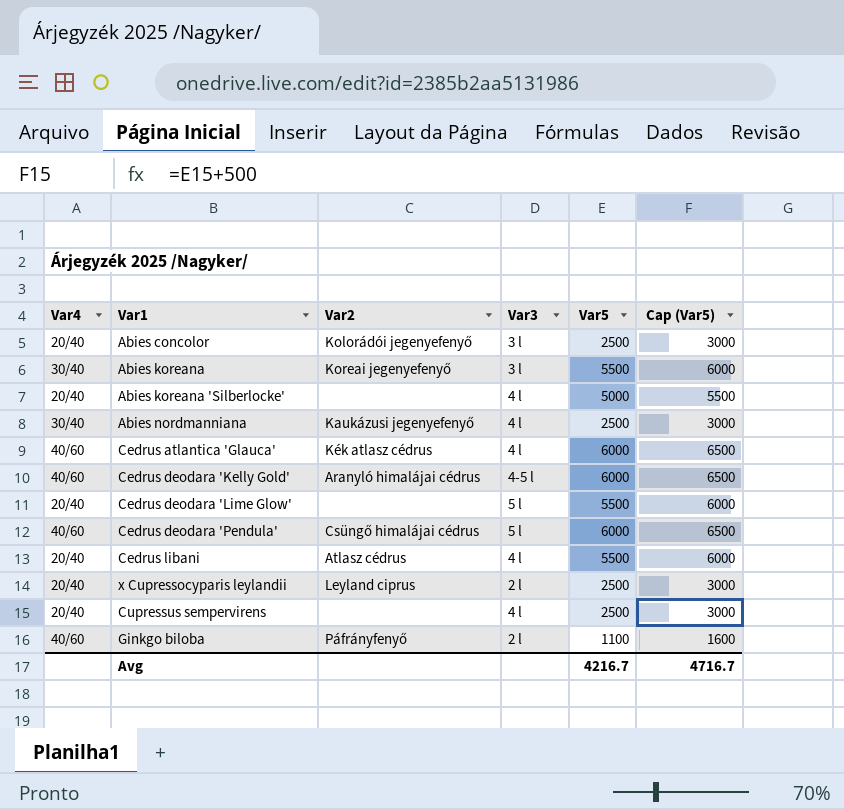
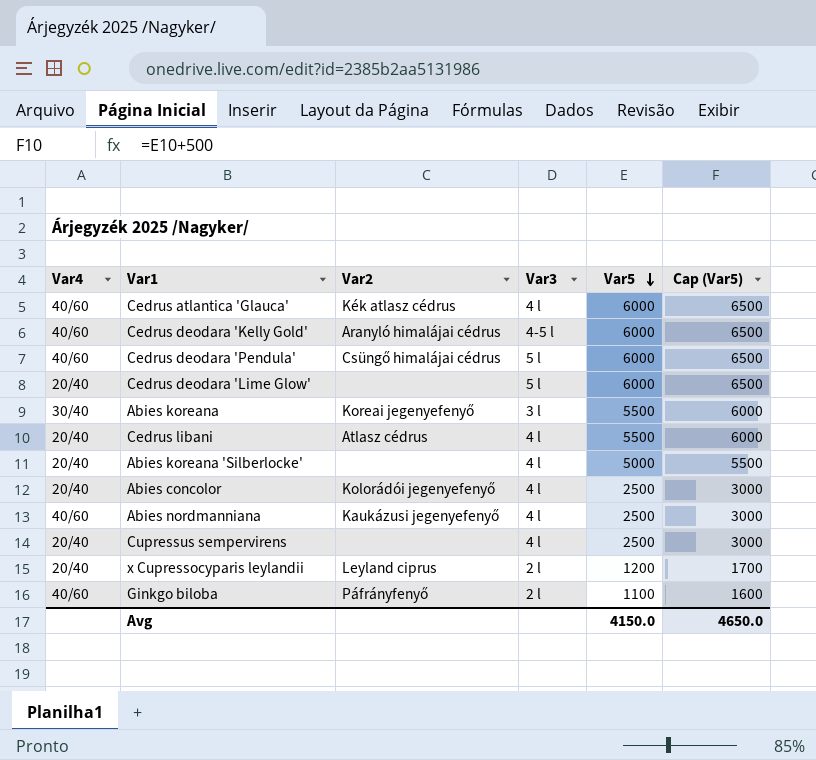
row order: none -> Var5 descending
Cedrus deodara 'Lime Glow' | Var5: 5500 -> 6000
Cedrus deodara 'Lime Glow' | Cap (Var5): 6000 -> 6500
Abies concolor | Var3: 3 l -> 4 l
Abies nordmanniana | Var4: 30/40 -> 40/60
x Cupressocyparis leylandii | Var5: 2500 -> 1200
x Cupressocyparis leylandii | Cap (Var5): 3000 -> 1700
Avg | Var5: 4216.7 -> 4150.0
Avg | Cap (Var5): 4716.7 -> 4650.0

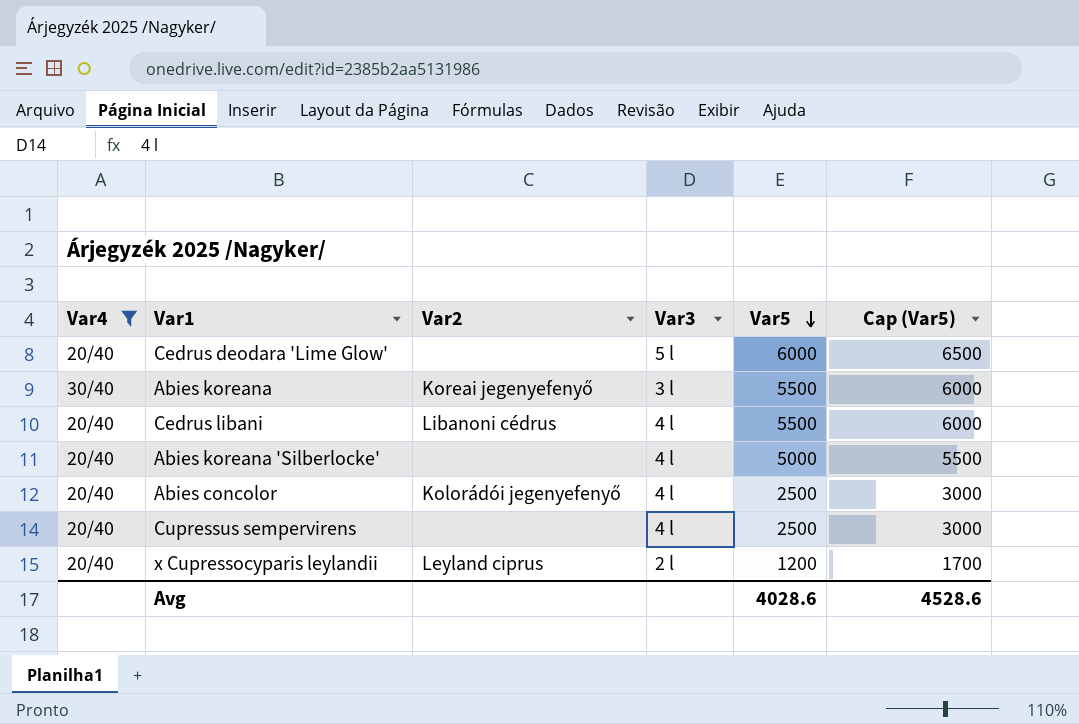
filter: none -> Var4 != 40/60
Cedrus libani | Var2: Atlasz cédrus -> Libanoni cédrus
Avg | Var5: 4150.0 -> 4028.6
Avg | Cap (Var5): 4650.0 -> 4528.6

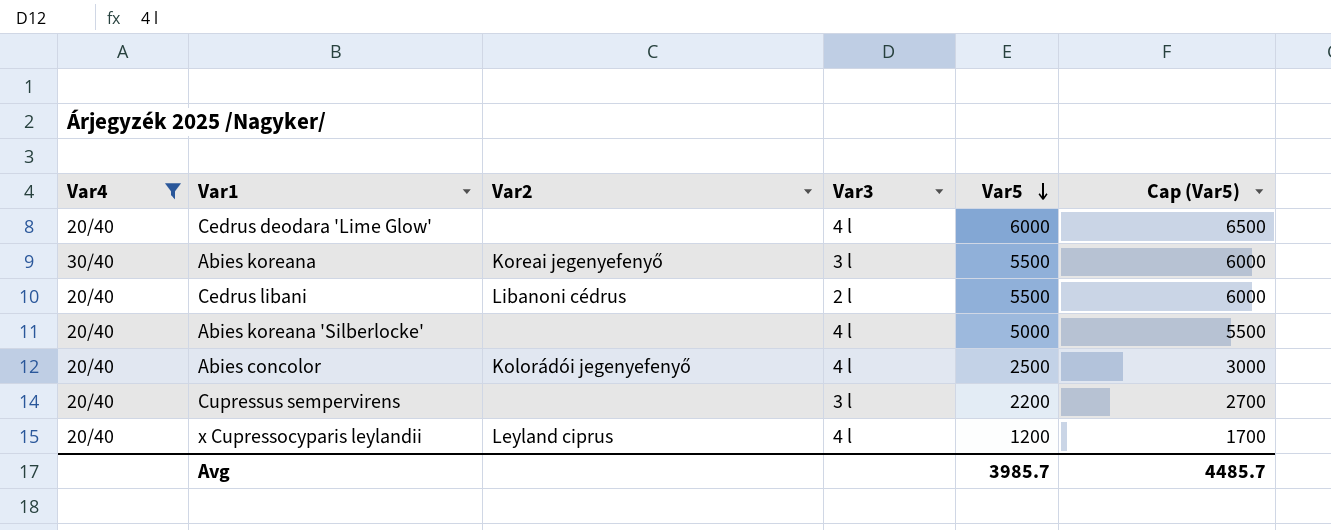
Cedrus deodara 'Lime Glow' | Var3: 5 l -> 4 l
Cedrus libani | Var3: 4 l -> 2 l
Cupressus sempervirens | Var3: 4 l -> 3 l
Cupressus sempervirens | Var5: 2500 -> 2200
Cupressus sempervirens | Cap (Var5): 3000 -> 2700
x Cupressocyparis leylandii | Var3: 2 l -> 4 l
Avg | Var5: 4028.6 -> 3985.7
Avg | Cap (Var5): 4528.6 -> 4485.7

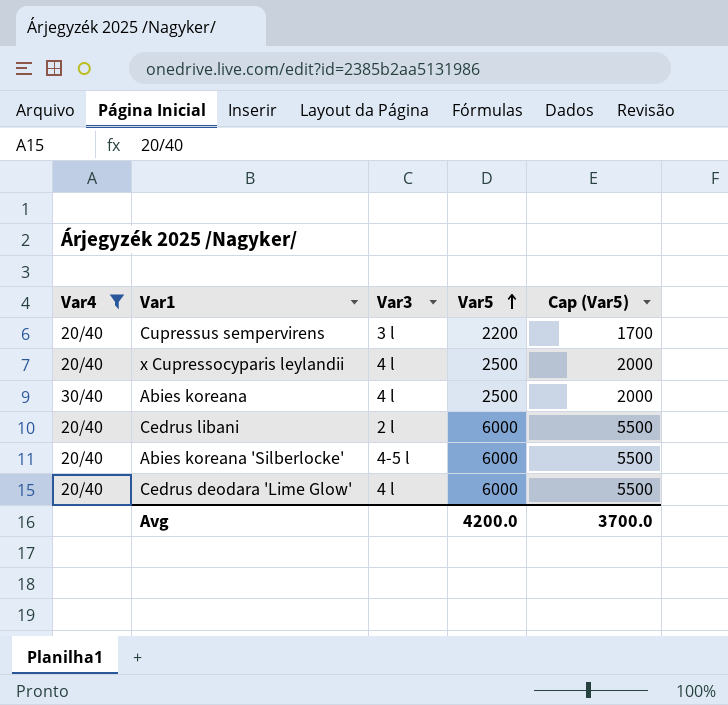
row order: Var5 descending -> Var5 ascending
column Var2 | position: 3 -> none
column Cap (Var5) | formula: [Var5] + 500 -> [Var5] - 500
row Abies concolor: 20/40 | Kolorádói jegenyefenyő | 4 l | 2500 | 3000 -> none
x Cupressocyparis leylandii | Var5: 1200 -> 2500
Abies koreana | Var3: 3 l -> 4 l
Abies koreana | Var5: 5500 -> 2500
Cedrus libani | Var5: 5500 -> 6000
Abies koreana 'Silberlocke' | Var3: 4 l -> 4-5 l
Abies koreana 'Silberlocke' | Var5: 5000 -> 6000
Avg | Var5: 3985.7 -> 4200.0
Avg | Cap (Var5): 4485.7 -> 3700.0

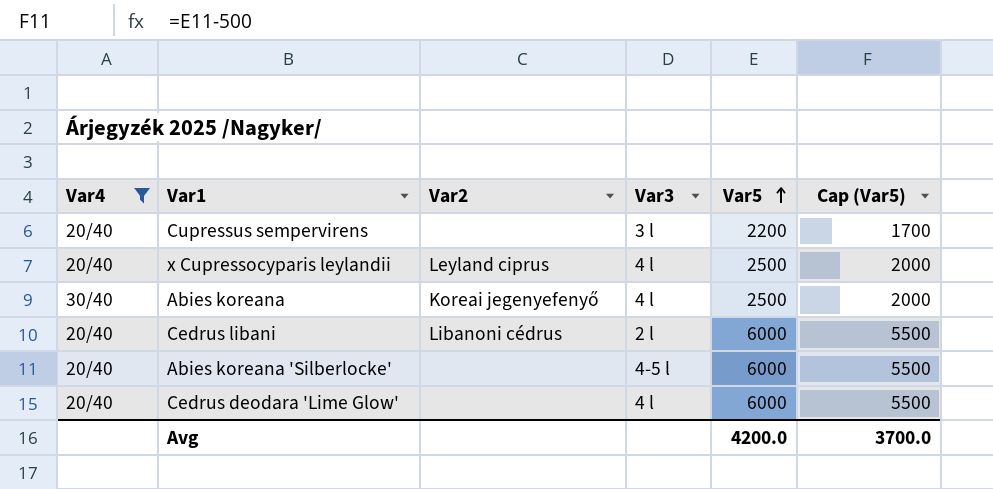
column Var2 | position: none -> 3

